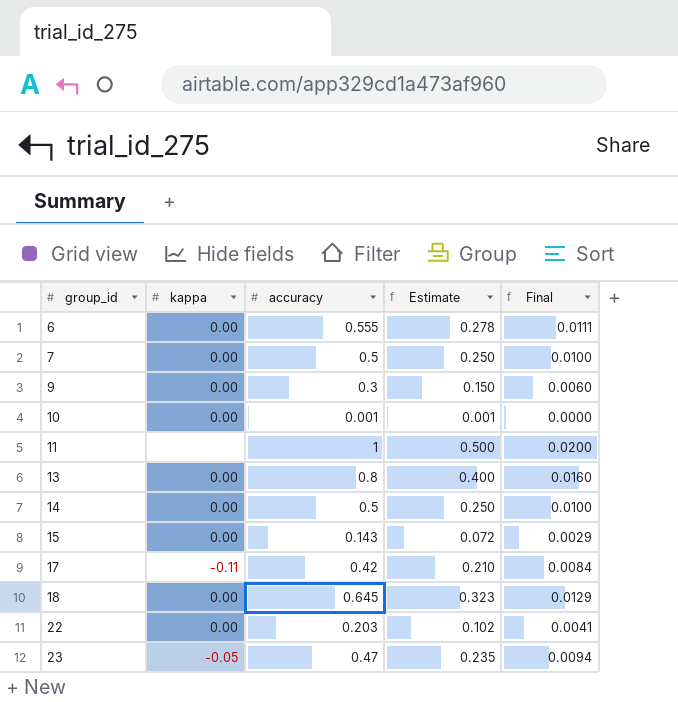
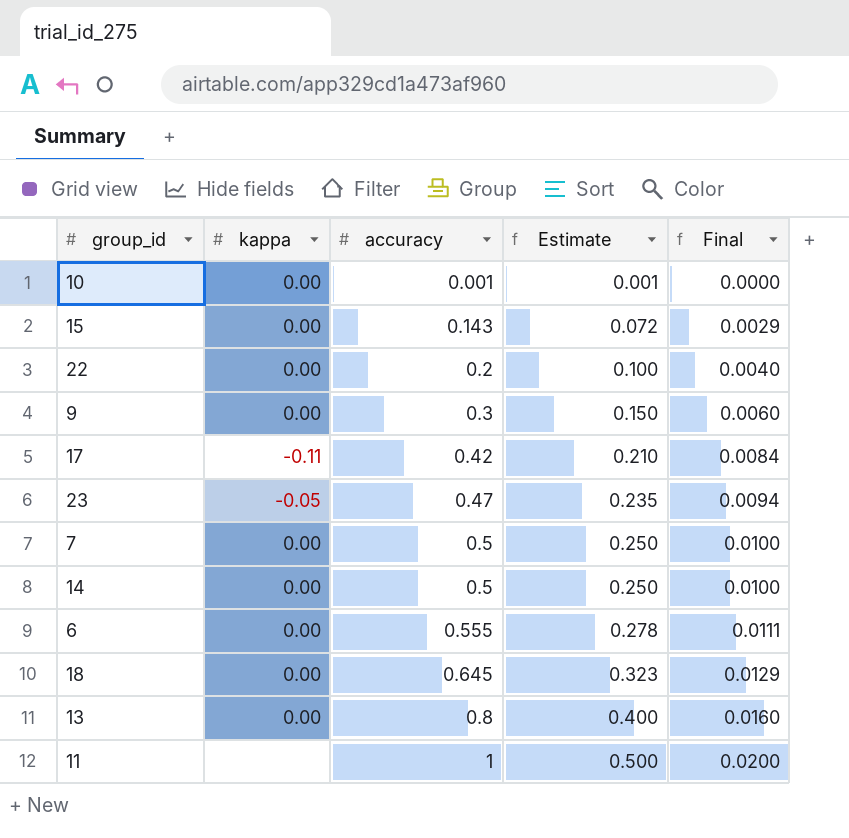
row order: group_id ascending -> accuracy ascending
22 | accuracy: 0.203 -> 0.2
22 | Estimate: 0.102 -> 0.100
22 | Final: 0.0041 -> 0.0040

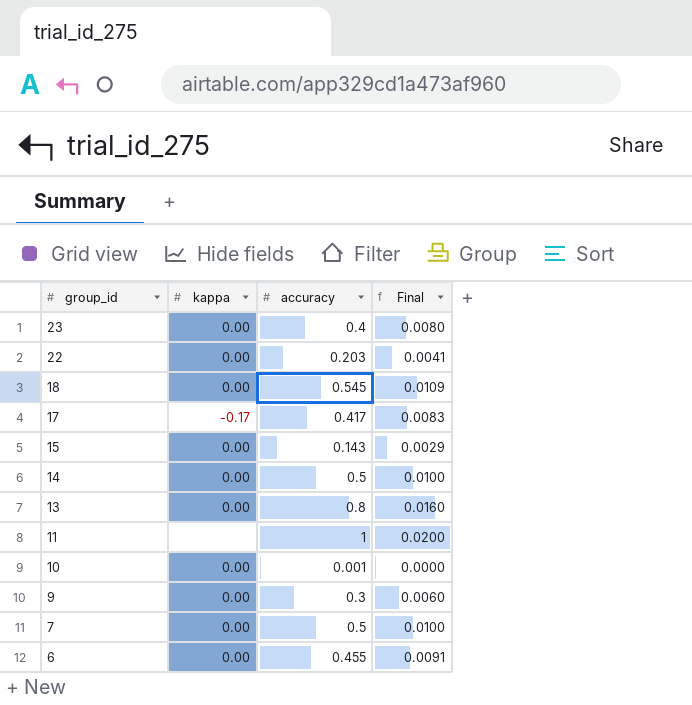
row order: accuracy ascending -> group_id descending
column Estimate | formula: [accuracy] * 0.5 -> none
23 | kappa: -0.05 -> 0.00
23 | accuracy: 0.47 -> 0.4
23 | Final: 0.0094 -> 0.0080
22 | accuracy: 0.2 -> 0.203
22 | Final: 0.0040 -> 0.0041
18 | accuracy: 0.645 -> 0.545
18 | Final: 0.0129 -> 0.0109
17 | kappa: -0.11 -> -0.17
17 | accuracy: 0.42 -> 0.417
17 | Final: 0.0084 -> 0.0083
6 | accuracy: 0.555 -> 0.455
6 | Final: 0.0111 -> 0.0091

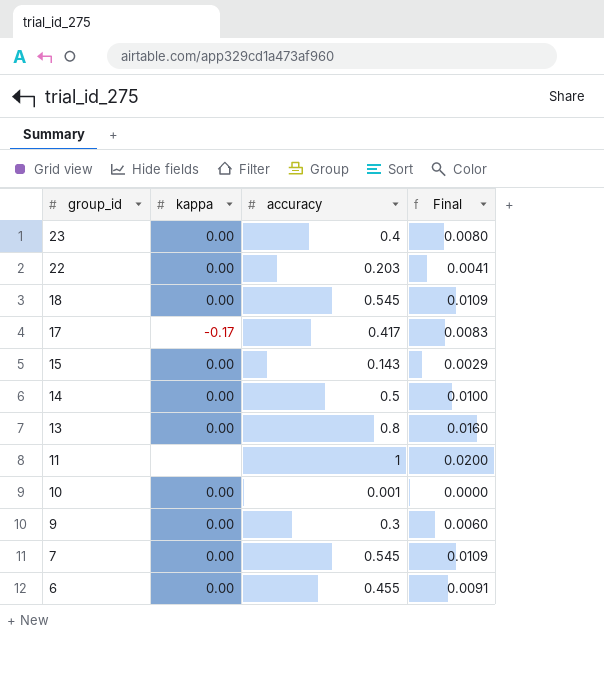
7 | accuracy: 0.5 -> 0.545
7 | Final: 0.0100 -> 0.0109

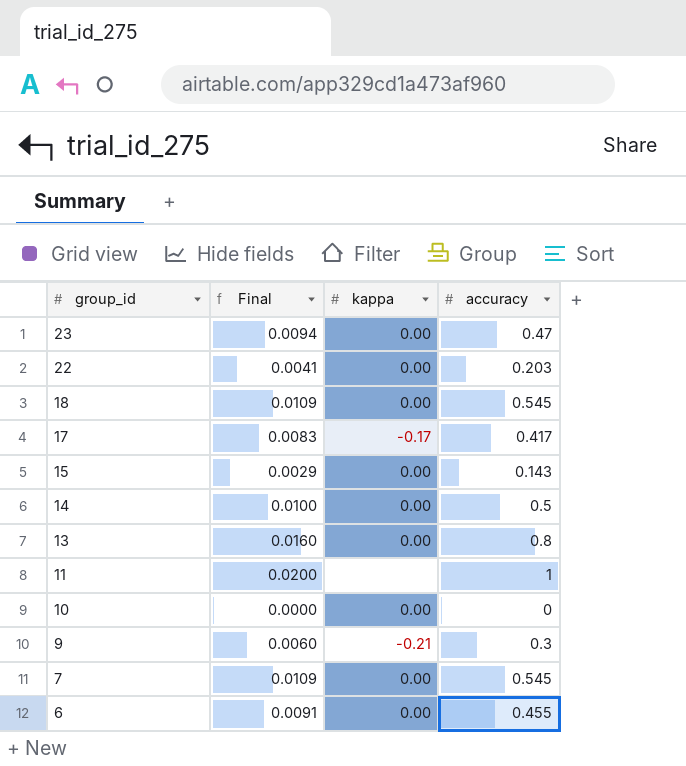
column Final | position: 4 -> 2
23 | Final: 0.0080 -> 0.0094
23 | accuracy: 0.4 -> 0.47
10 | accuracy: 0.001 -> 0
9 | kappa: 0.00 -> -0.21

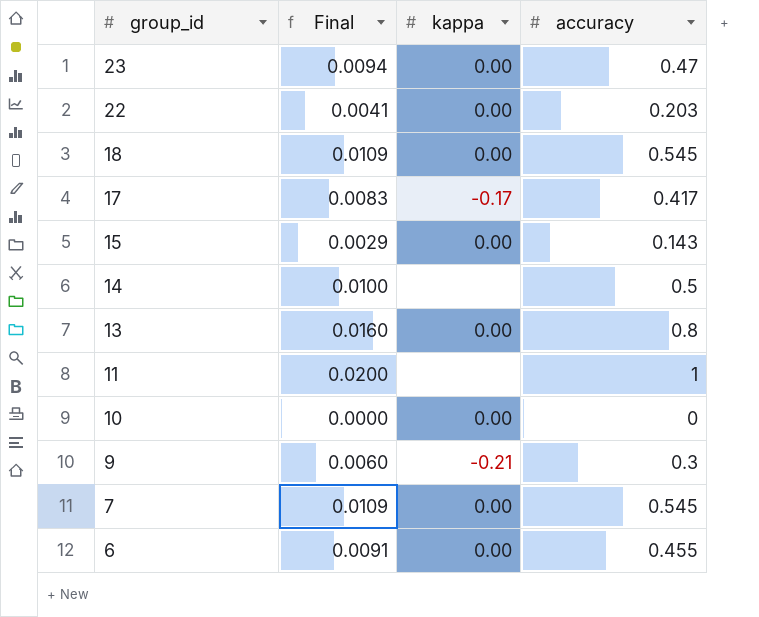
14 | kappa: 0.00 -> none

